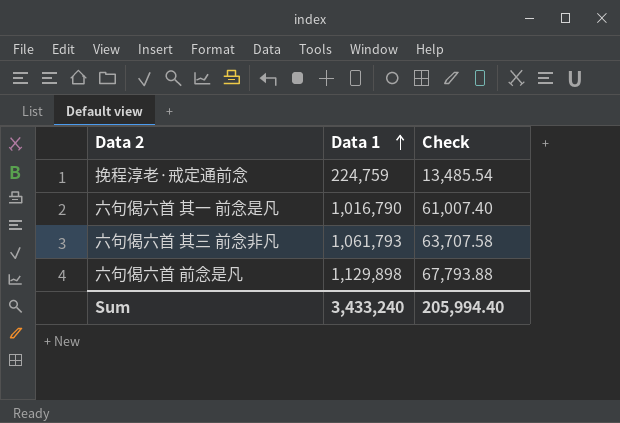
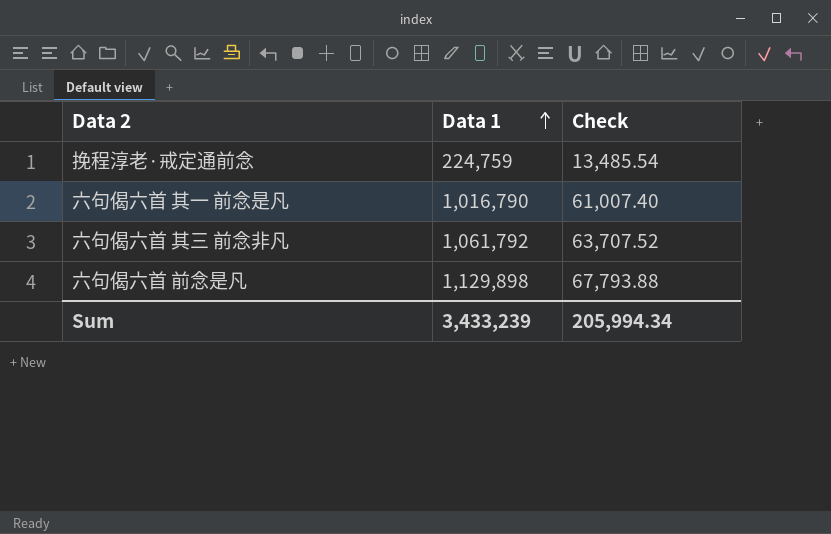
六句偈六首 其三 前念非凡 | Data 1: 1,061,793 -> 1,061,792
六句偈六首 其三 前念非凡 | Check: 63,707.58 -> 63,707.52
Sum | Data 1: 3,433,240 -> 3,433,239
Sum | Check: 205,994.40 -> 205,994.34

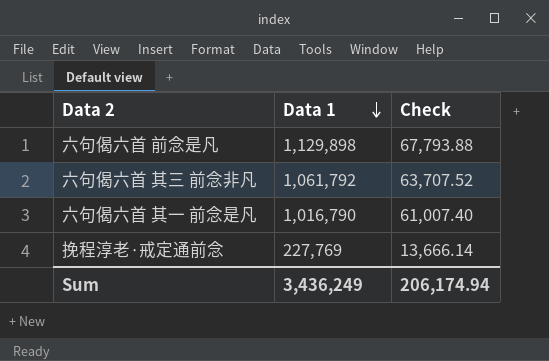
row order: Data 1 ascending -> Data 1 descending
挽程淳老·戒定通前念 | Data 1: 224,759 -> 227,769
挽程淳老·戒定通前念 | Check: 13,485.54 -> 13,666.14
Sum | Data 1: 3,433,239 -> 3,436,249
Sum | Check: 205,994.34 -> 206,174.94

